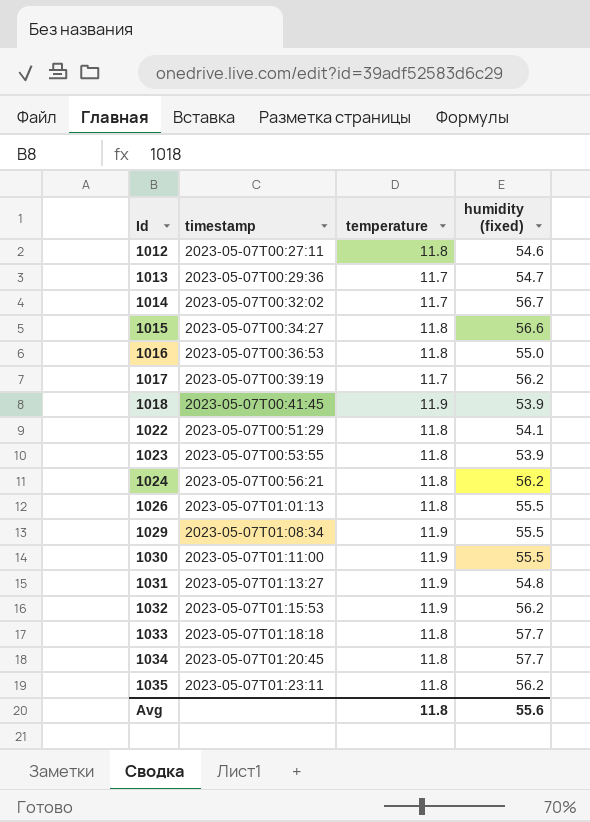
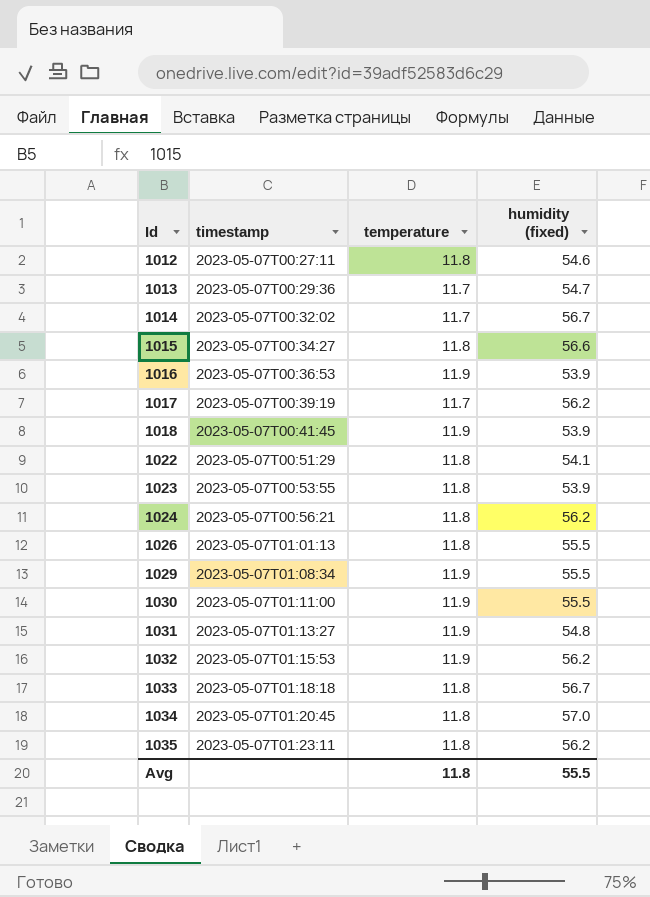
1016 | temperature: 11.8 -> 11.9
1016 | humidity (fixed): 55.0 -> 53.9
1033 | humidity (fixed): 57.7 -> 56.7
1034 | humidity (fixed): 57.7 -> 57.0
Avg | humidity (fixed): 55.6 -> 55.5

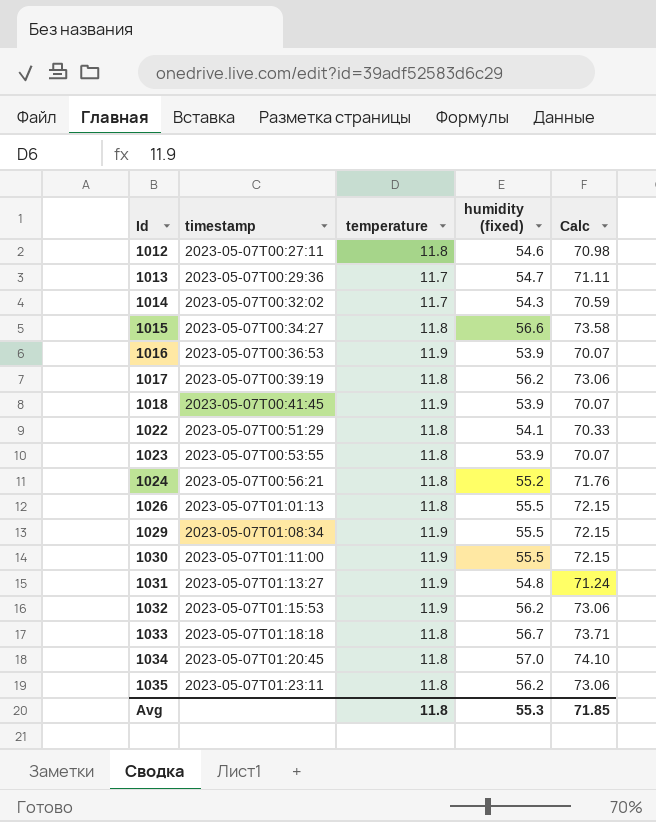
column Calc | formula: none -> [humidity (fixed)] * 1.3
1014 | humidity (fixed): 56.7 -> 54.3
1017 | temperature: 11.7 -> 11.8
1024 | humidity (fixed): 56.2 -> 55.2
Avg | humidity (fixed): 55.5 -> 55.3

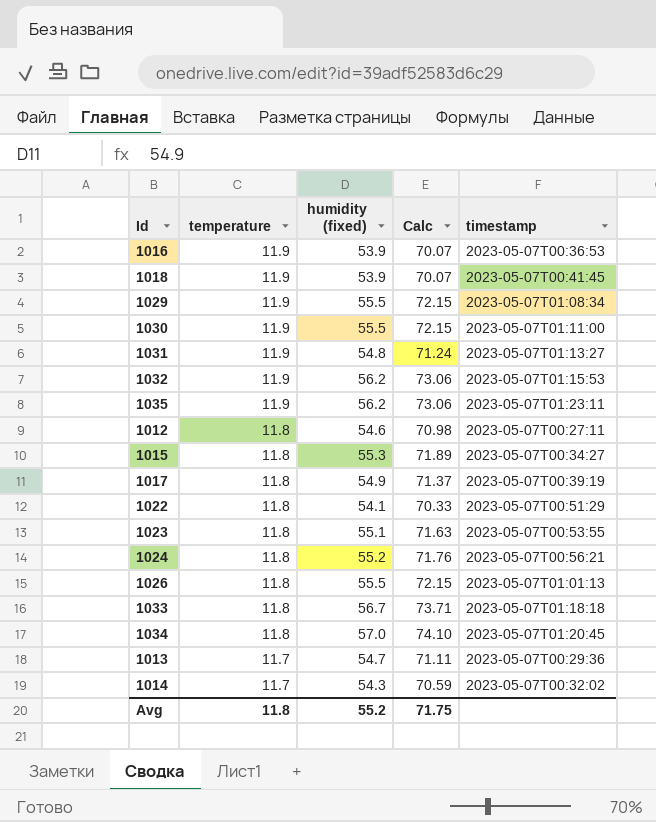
row order: Id ascending -> temperature descending
column timestamp | position: 2 -> 5
1035 | temperature: 11.8 -> 11.9
1015 | humidity (fixed): 56.6 -> 55.3
1015 | Calc: 73.58 -> 71.89
1017 | humidity (fixed): 56.2 -> 54.9
1017 | Calc: 73.06 -> 71.37
1023 | humidity (fixed): 53.9 -> 55.1
1023 | Calc: 70.07 -> 71.63
Avg | humidity (fixed): 55.3 -> 55.2
Avg | Calc: 71.85 -> 71.75

